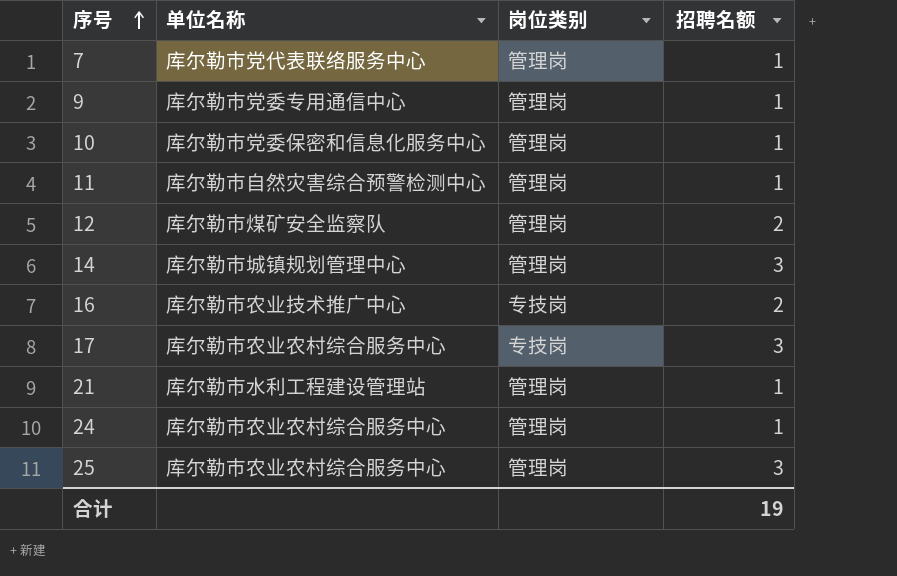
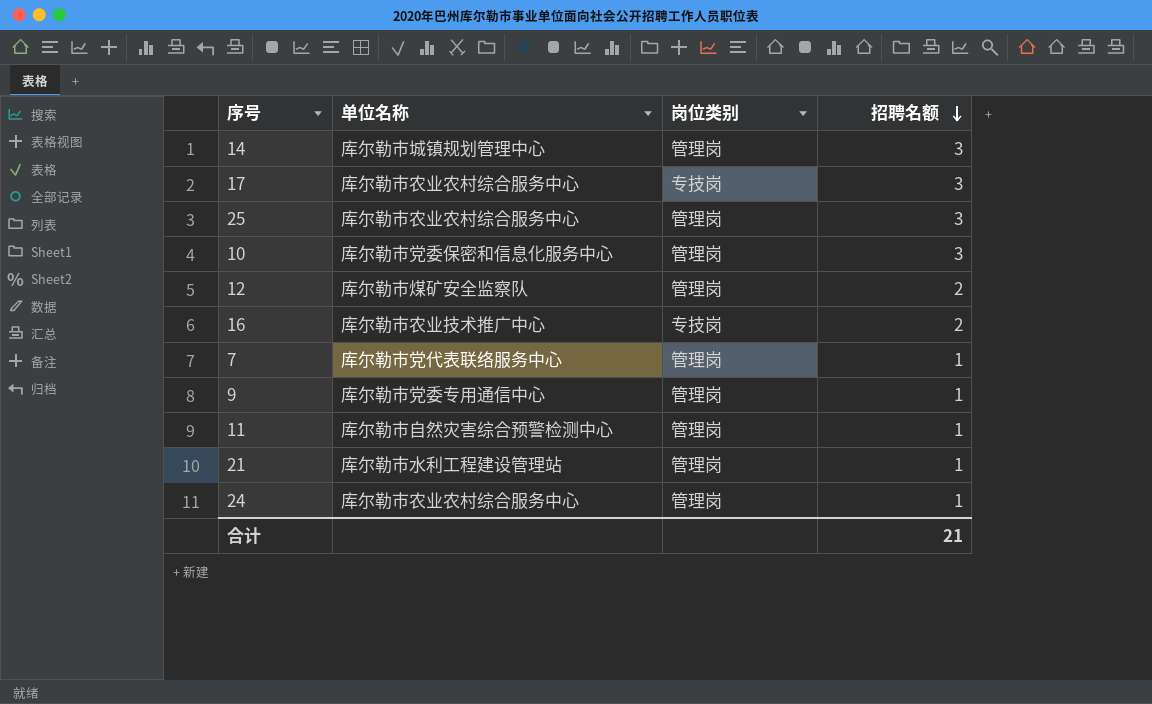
row order: 序号 ascending -> 招聘名额 descending
10 | 招聘名额: 1 -> 3
合计 | 招聘名额: 19 -> 21

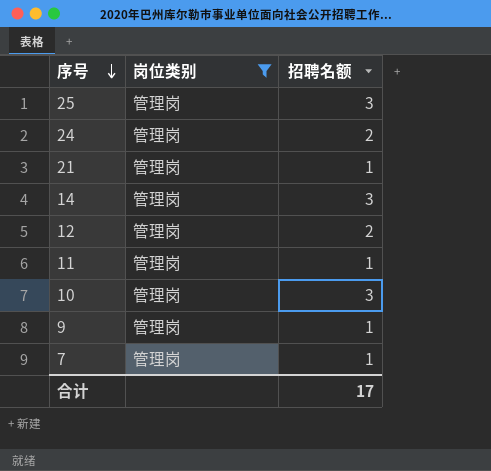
filter: none -> 岗位类别 = 管理岗
row order: 招聘名额 descending -> 序号 descending
column 单位名称 | position: 2 -> none
24 | 招聘名额: 1 -> 2
合计 | 招聘名额: 21 -> 17

